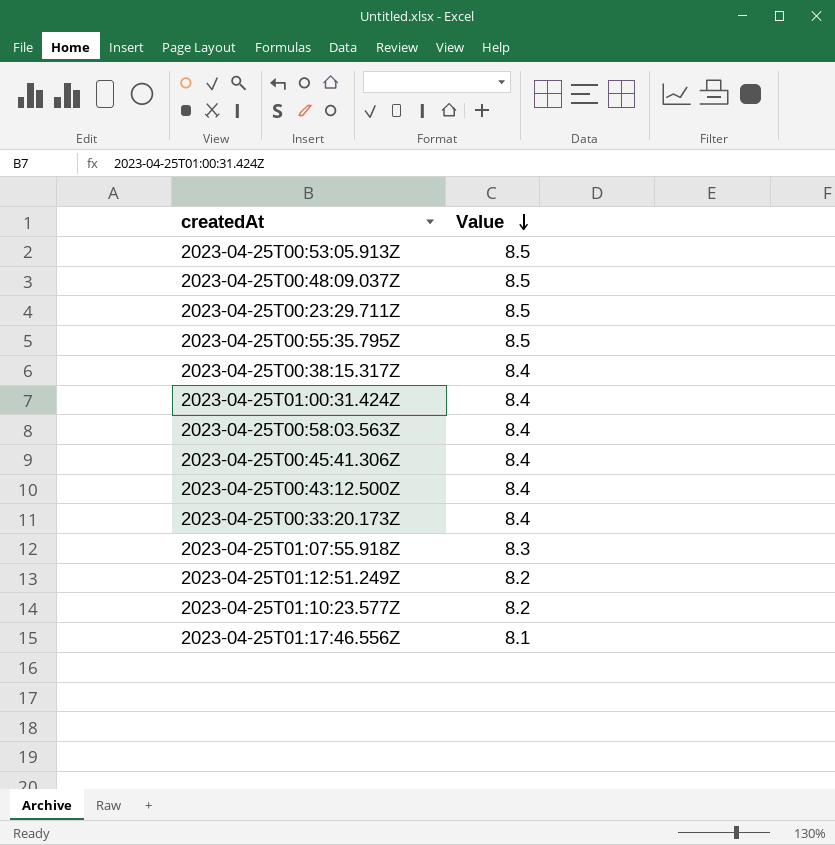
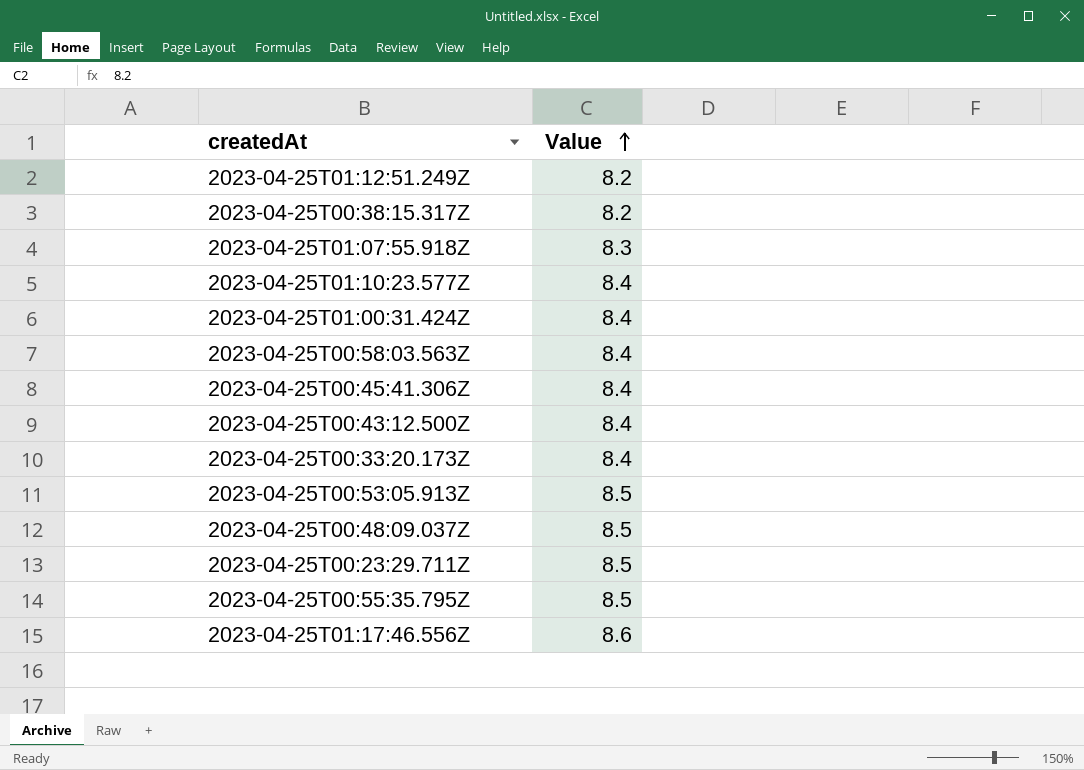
row order: Value descending -> Value ascending
2023-04-25T00:38:15.317Z | Value: 8.4 -> 8.2
2023-04-25T01:10:23.577Z | Value: 8.2 -> 8.4
2023-04-25T01:17:46.556Z | Value: 8.1 -> 8.6

